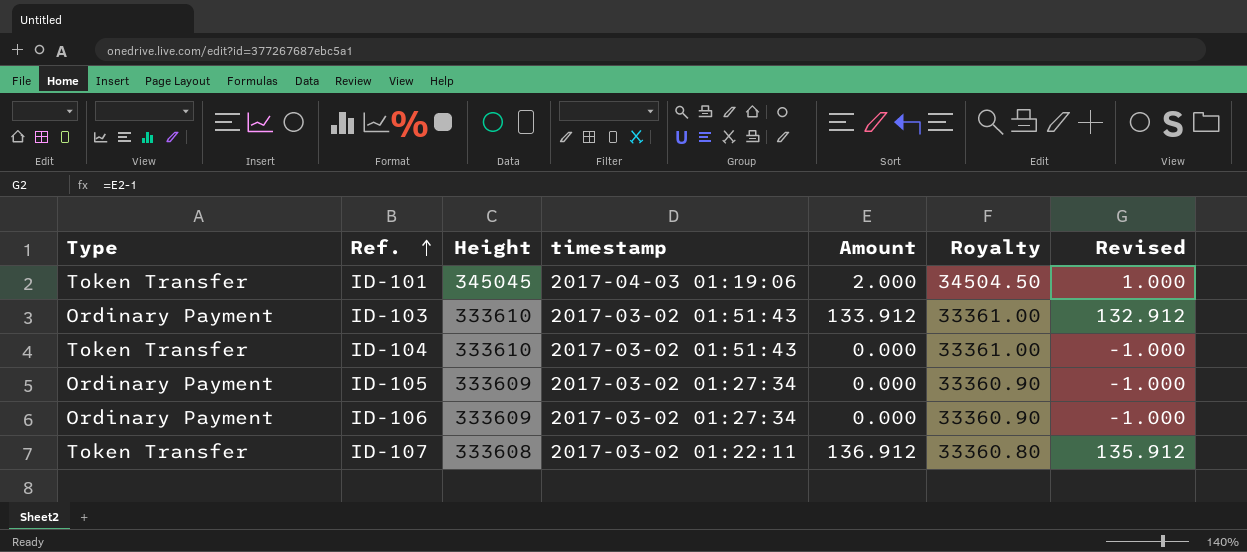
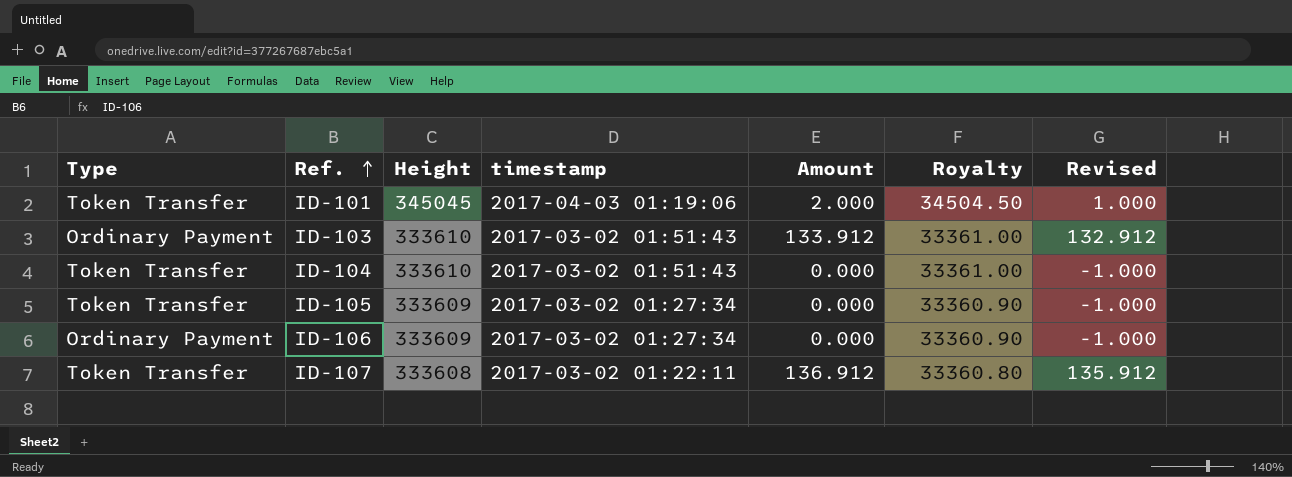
ID-105 | Type: Ordinary Payment -> Token Transfer

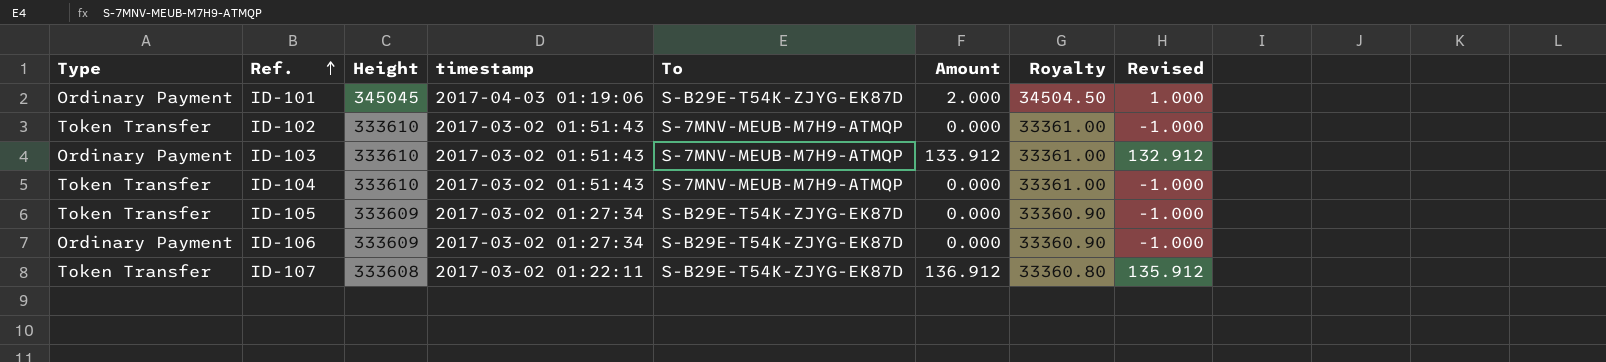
column To | position: none -> 5
ID-101 | Type: Token Transfer -> Ordinary Payment
row ID-102: none -> Token Transfer | 333610 | 2017-03-02 01:51:43 | S-7MNV-MEUB-M7H9-ATMQP | 0.000 | 33361.00 | -1.000

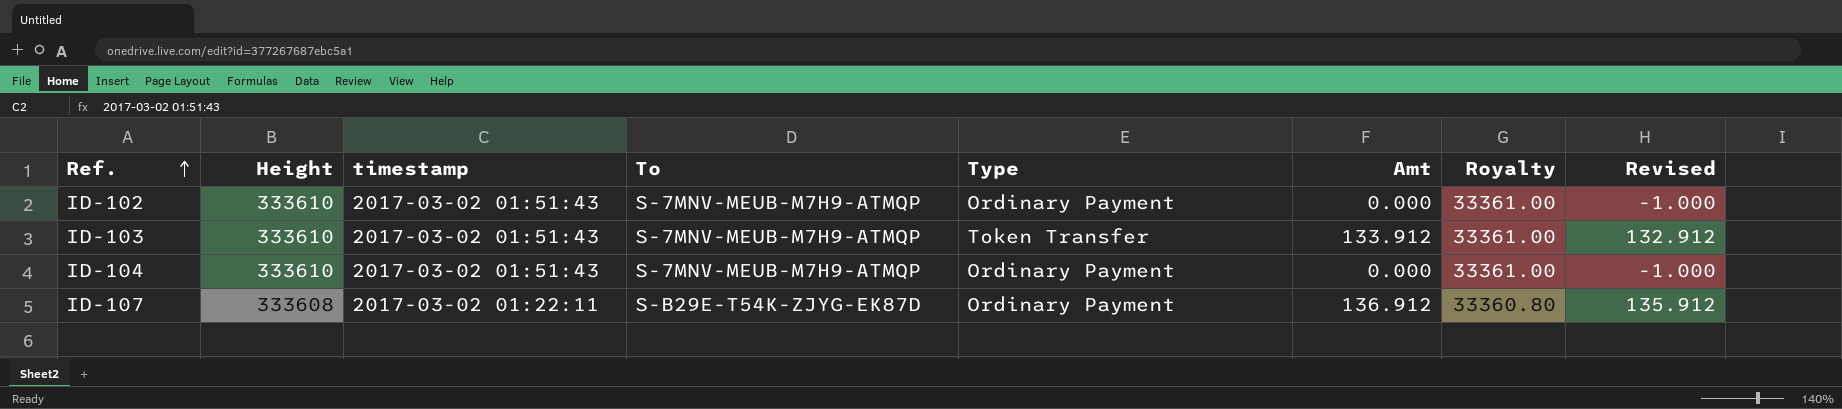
column Type | position: 1 -> 5
column name: Amount -> Amt
row ID-101: Ordinary Payment | 345045 | 2017-04-03 01:19:06 | S-B29E-T54K-ZJYG-EK87D | 2.000 | 34504.50 | 1.000 -> none
row ID-105: Token Transfer | 333609 | 2017-03-02 01:27:34 | S-B29E-T54K-ZJYG-EK87D | 0.000 | 33360.90 | -1.000 -> none
row ID-106: Ordinary Payment | 333609 | 2017-03-02 01:27:34 | S-B29E-T54K-ZJYG-EK87D | 0.000 | 33360.90 | -1.000 -> none
ID-102 | Type: Token Transfer -> Ordinary Payment
ID-103 | Type: Ordinary Payment -> Token Transfer
ID-104 | Type: Token Transfer -> Ordinary Payment
ID-107 | Type: Token Transfer -> Ordinary Payment

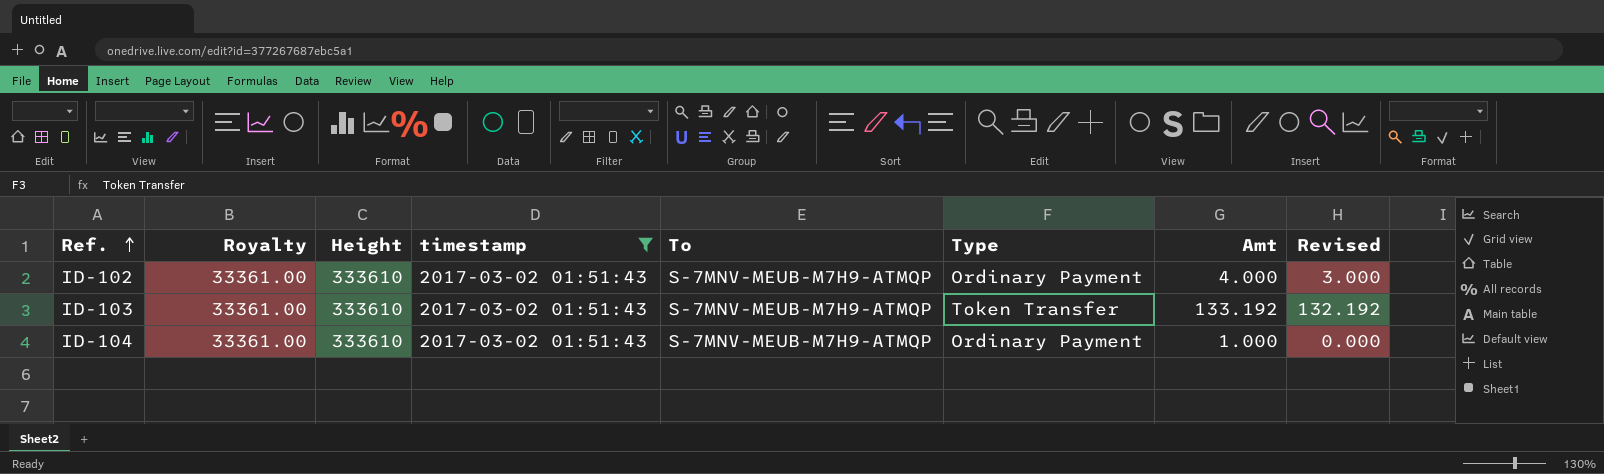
filter: none -> timestamp = 2017-03-02 01:51:43
column Royalty | position: 7 -> 2
ID-102 | Amt: 0.000 -> 4.000
ID-102 | Revised: -1.000 -> 3.000
ID-103 | Amt: 133.912 -> 133.192
ID-103 | Revised: 132.912 -> 132.192
ID-104 | Amt: 0.000 -> 1.000
ID-104 | Revised: -1.000 -> 0.000

